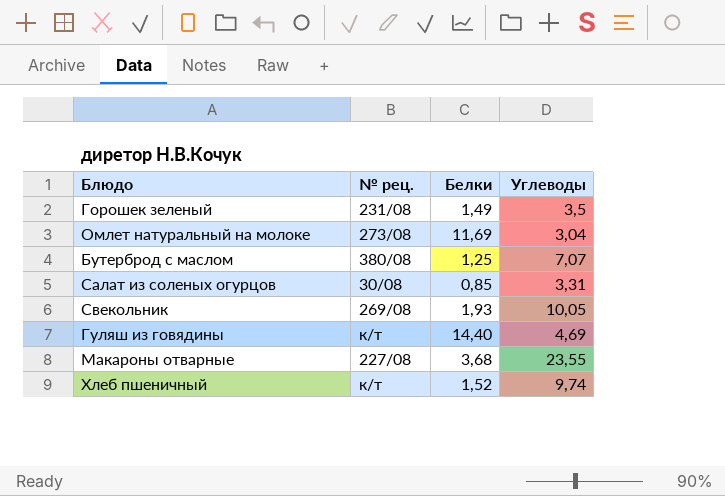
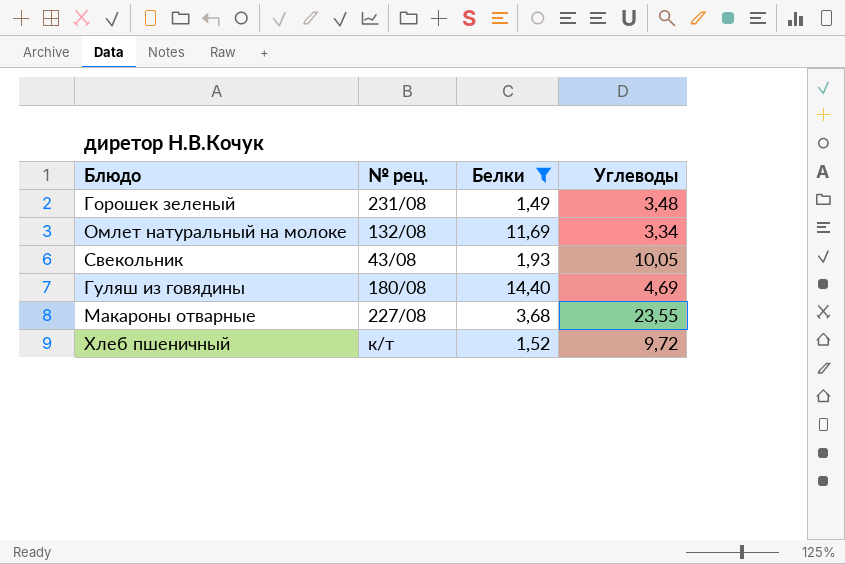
filter: none -> Белки >= 1,49
Горошек зеленый | Углеводы: 3,5 -> 3,48
Омлет натуральный на молоке | № рец.: 273/08 -> 132/08
Омлет натуральный на молоке | Углеводы: 3,04 -> 3,34
Свекольник | № рец.: 269/08 -> 43/08
Гуляш из говядины | № рец.: к/т -> 180/08
Хлеб пшеничный | Углеводы: 9,74 -> 9,72

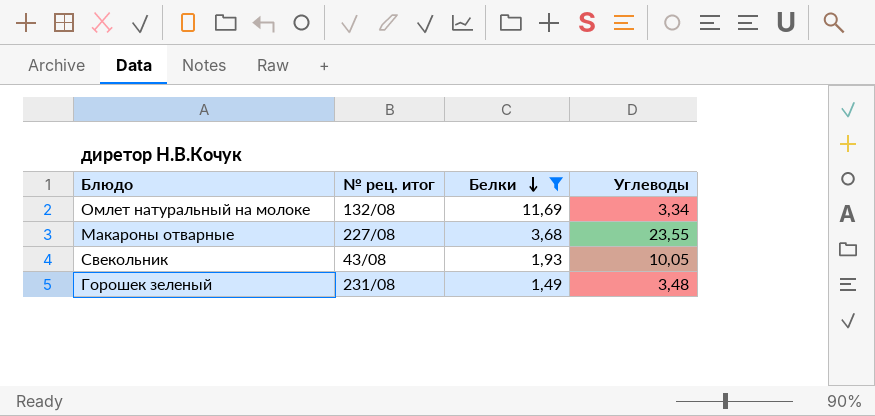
row order: none -> Белки descending
column name: № рец. -> № рец. итог
row Гуляш из говядины: 180/08 | 14,40 | 4,69 -> none
row Хлеб пшеничный: к/т | 1,52 | 9,72 -> none

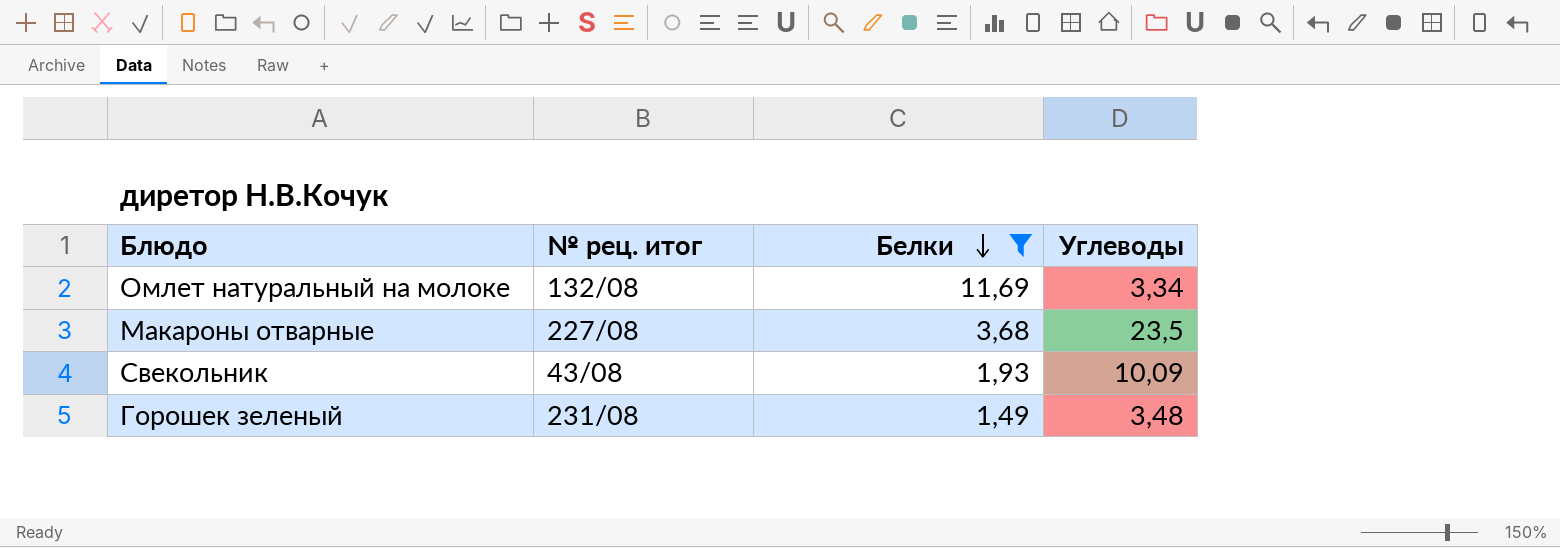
Макароны отварные | Углеводы: 23,55 -> 23,5
Свекольник | Углеводы: 10,05 -> 10,09

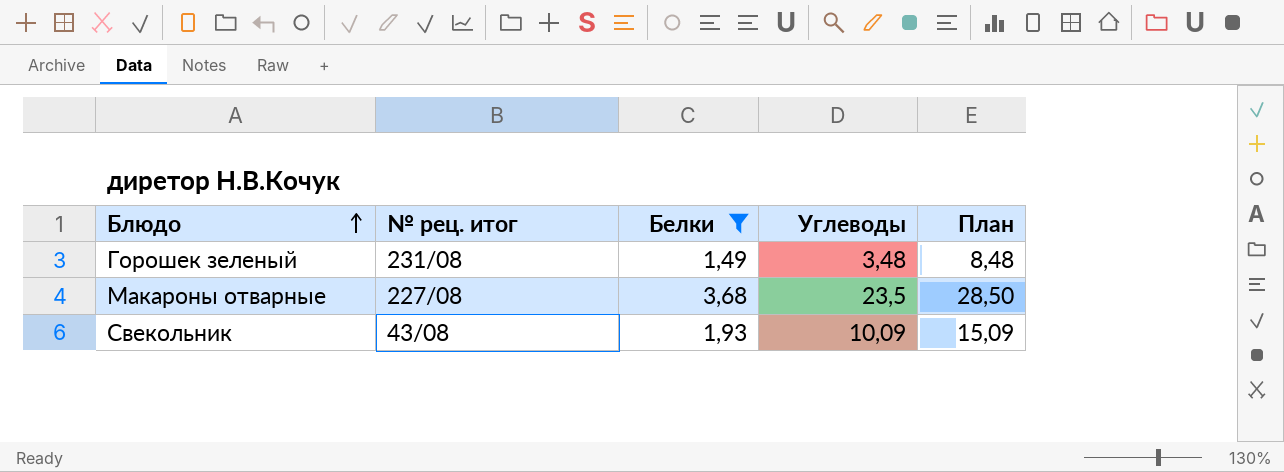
row order: Белки descending -> Блюдо ascending
column План | formula: none -> [Углеводы] + 5
row Омлет натуральный на молоке: 132/08 | 11,69 | 3,34 -> none

